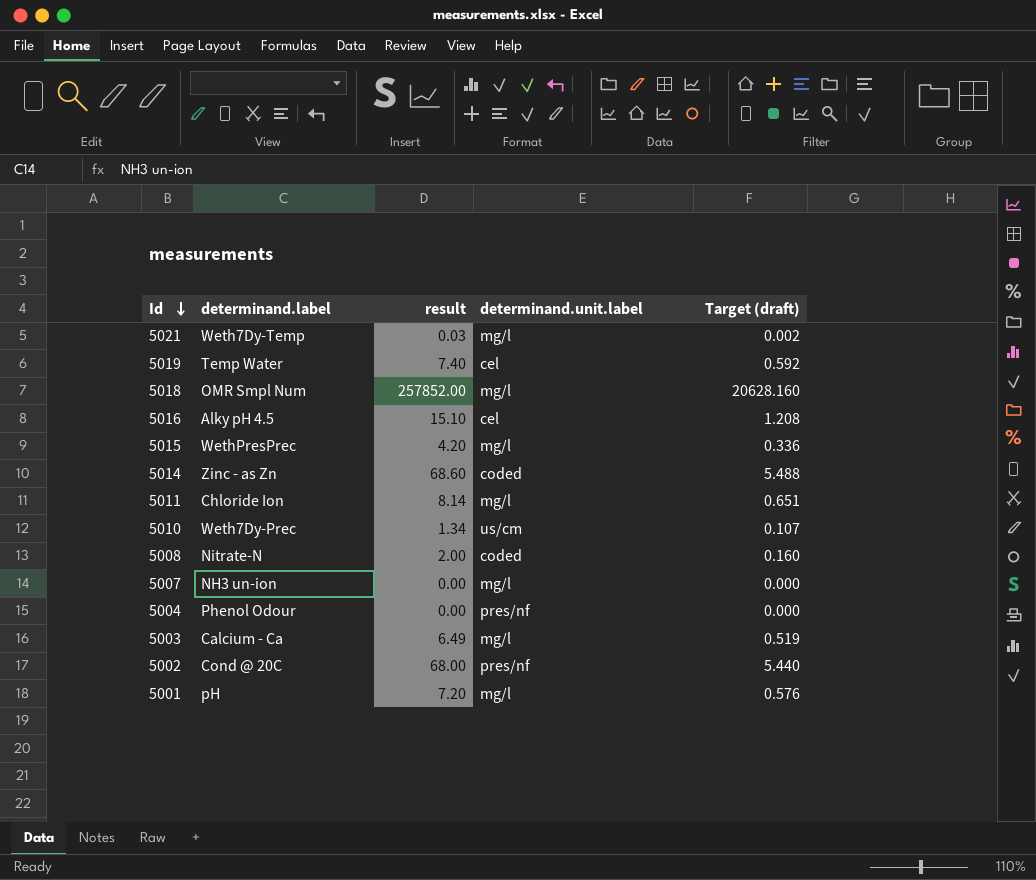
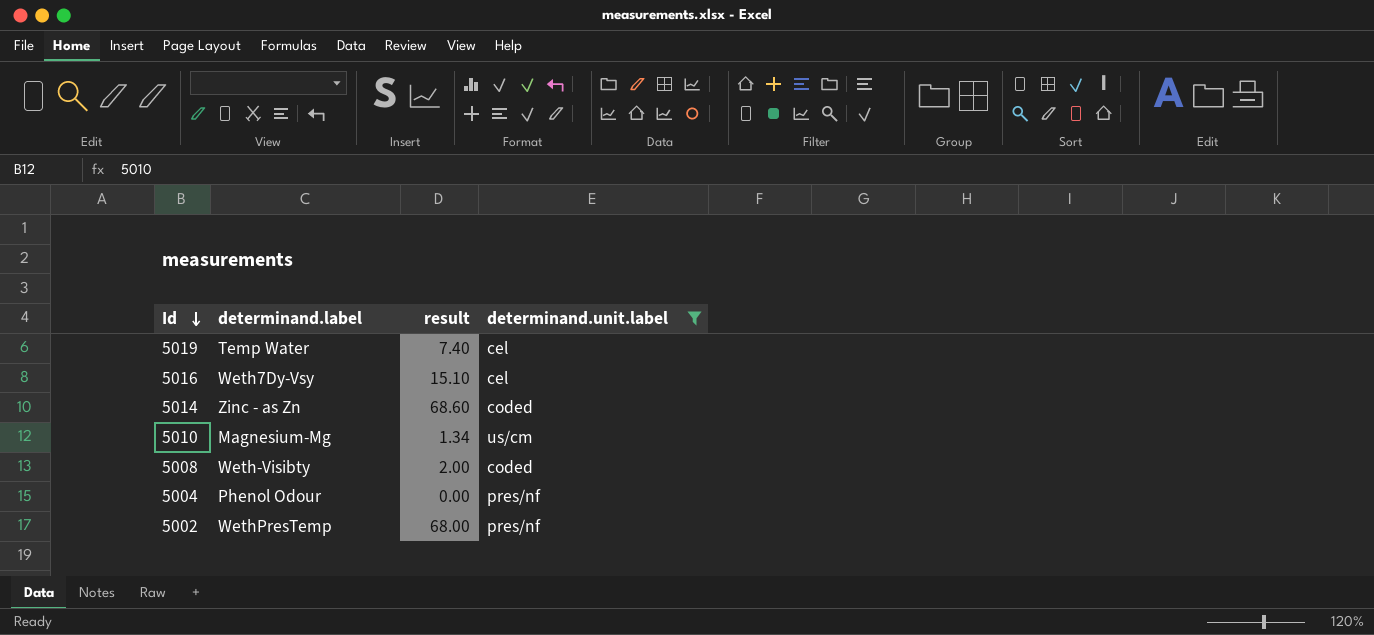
filter: none -> determinand.unit.label != mg/l
column Target (draft) | formula: [result] * 0.08 -> none
5016 | determinand.label: Alky pH 4.5 -> Weth7Dy-Vsy
5010 | determinand.label: Weth7Dy-Prec -> Magnesium-Mg
5008 | determinand.label: Nitrate-N -> Weth-Visibty
5002 | determinand.label: Cond @ 20C -> WethPresTemp

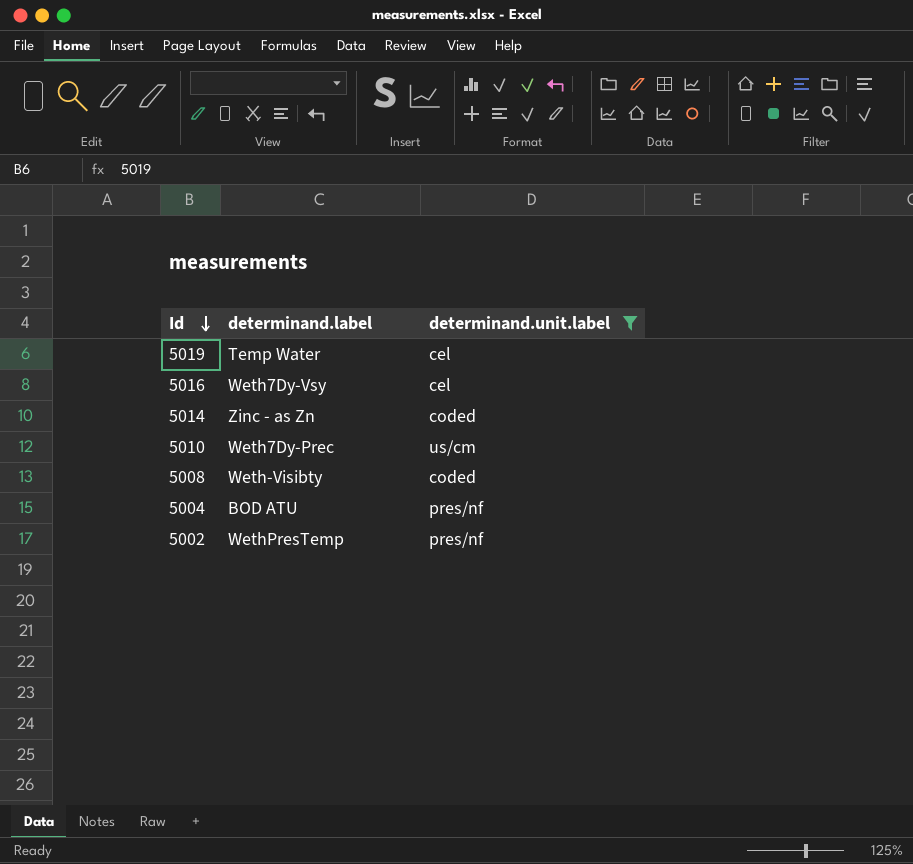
column result | position: 3 -> none
5010 | determinand.label: Magnesium-Mg -> Weth7Dy-Prec
5004 | determinand.label: Phenol Odour -> BOD ATU

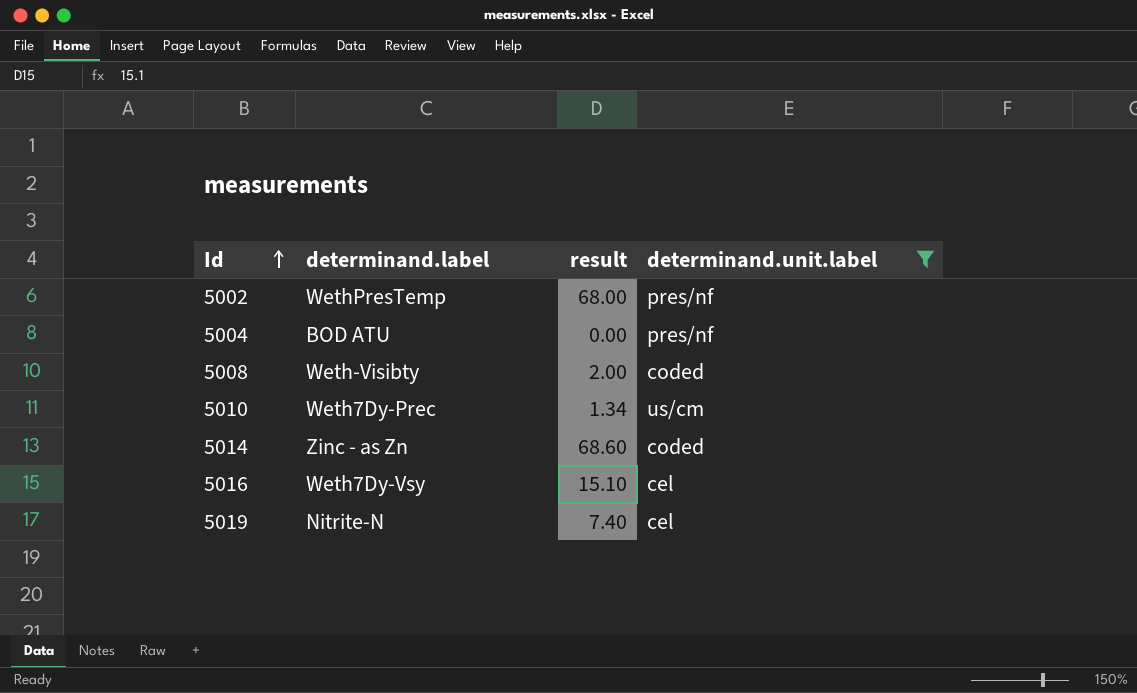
row order: Id descending -> Id ascending
column result | position: none -> 3
5019 | determinand.label: Temp Water -> Nitrite-N

